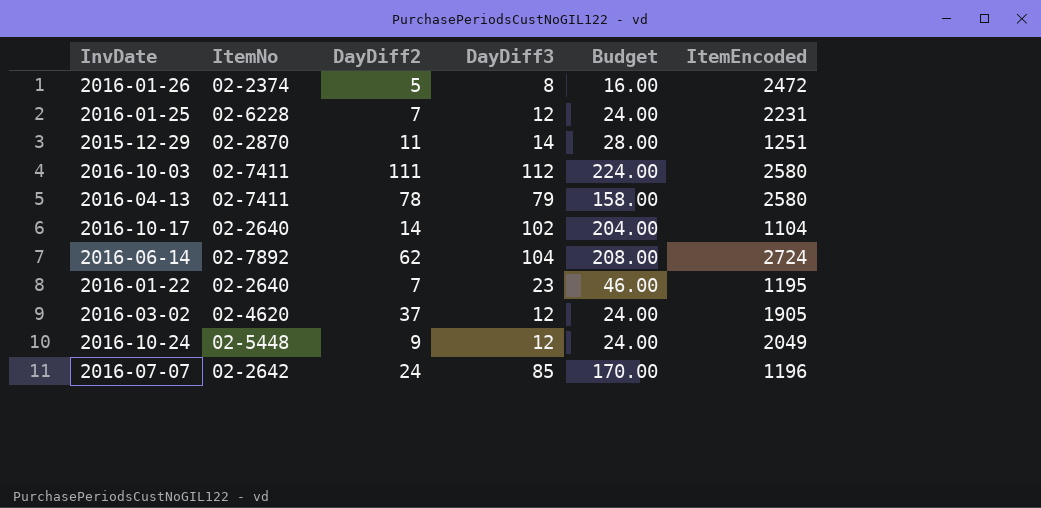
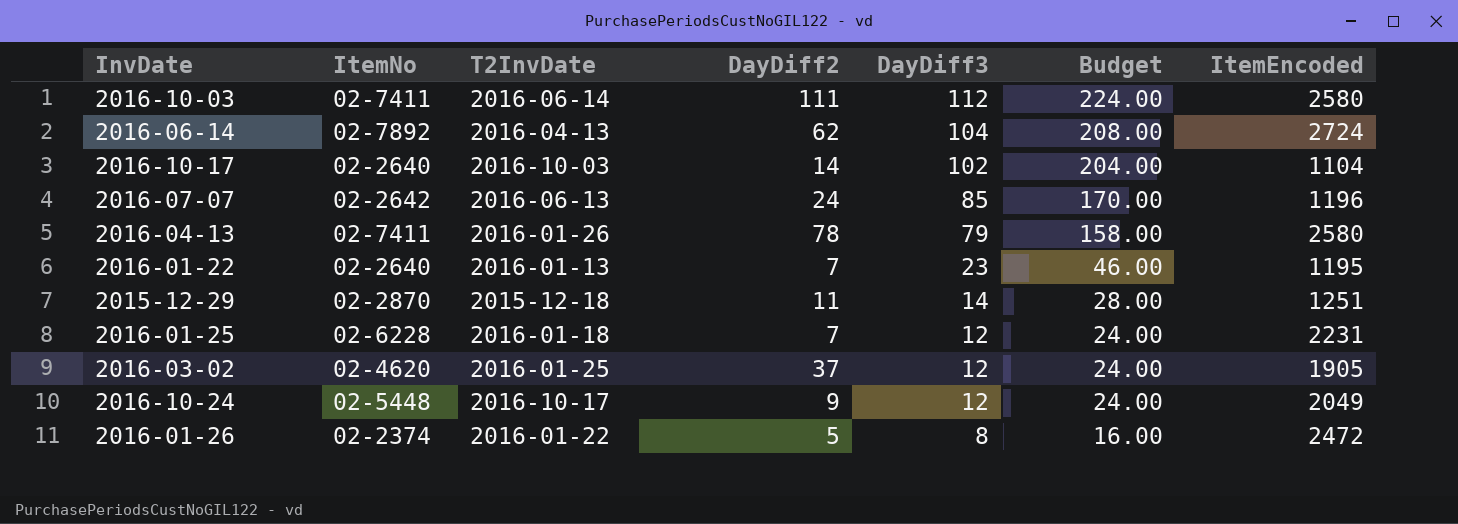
row order: none -> DayDiff3 descending
column T2InvDate | position: none -> 3

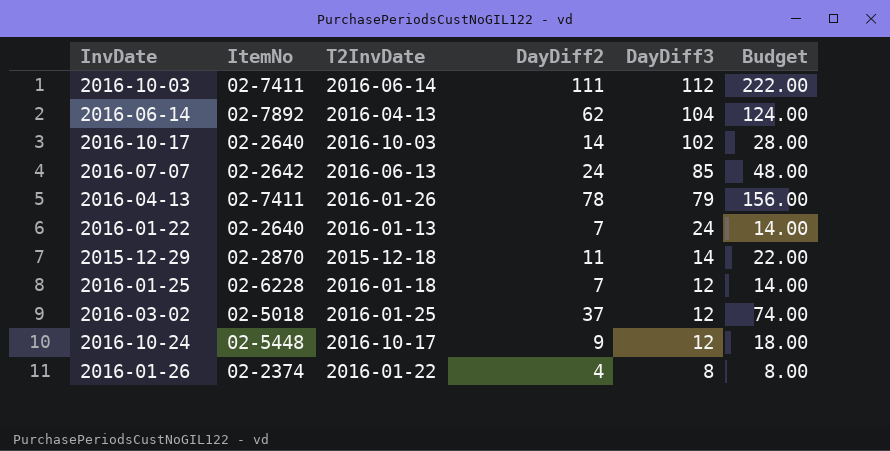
column ItemEncoded | position: 7 -> none
column Budget | formula: [DayDiff3] * 2 -> [DayDiff2] * 2
2016-01-22 | DayDiff3: 23 -> 24
2016-03-02 | ItemNo: 02-4620 -> 02-5018
2016-01-26 | DayDiff2: 5 -> 4

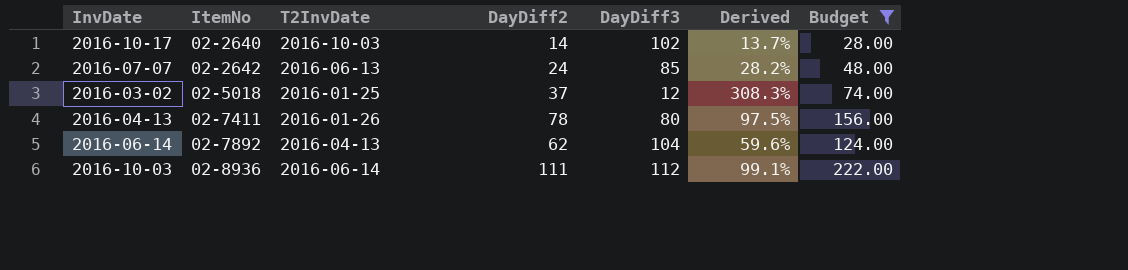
filter: none -> Budget >= 28.00
row order: DayDiff3 descending -> ItemNo ascending
column Derived | formula: none -> [DayDiff2] / [DayDiff3]
2016-04-13 | DayDiff3: 79 -> 80
2016-10-03 | ItemNo: 02-7411 -> 02-8936

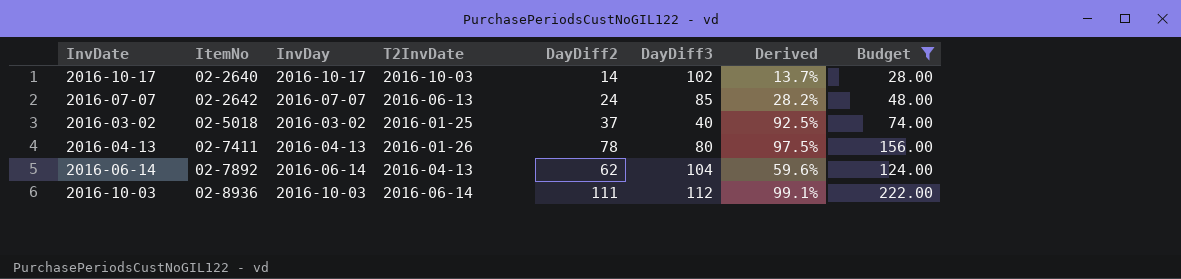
column InvDay | position: none -> 3
2016-03-02 | DayDiff3: 12 -> 40
2016-03-02 | Derived: 308.3% -> 92.5%

